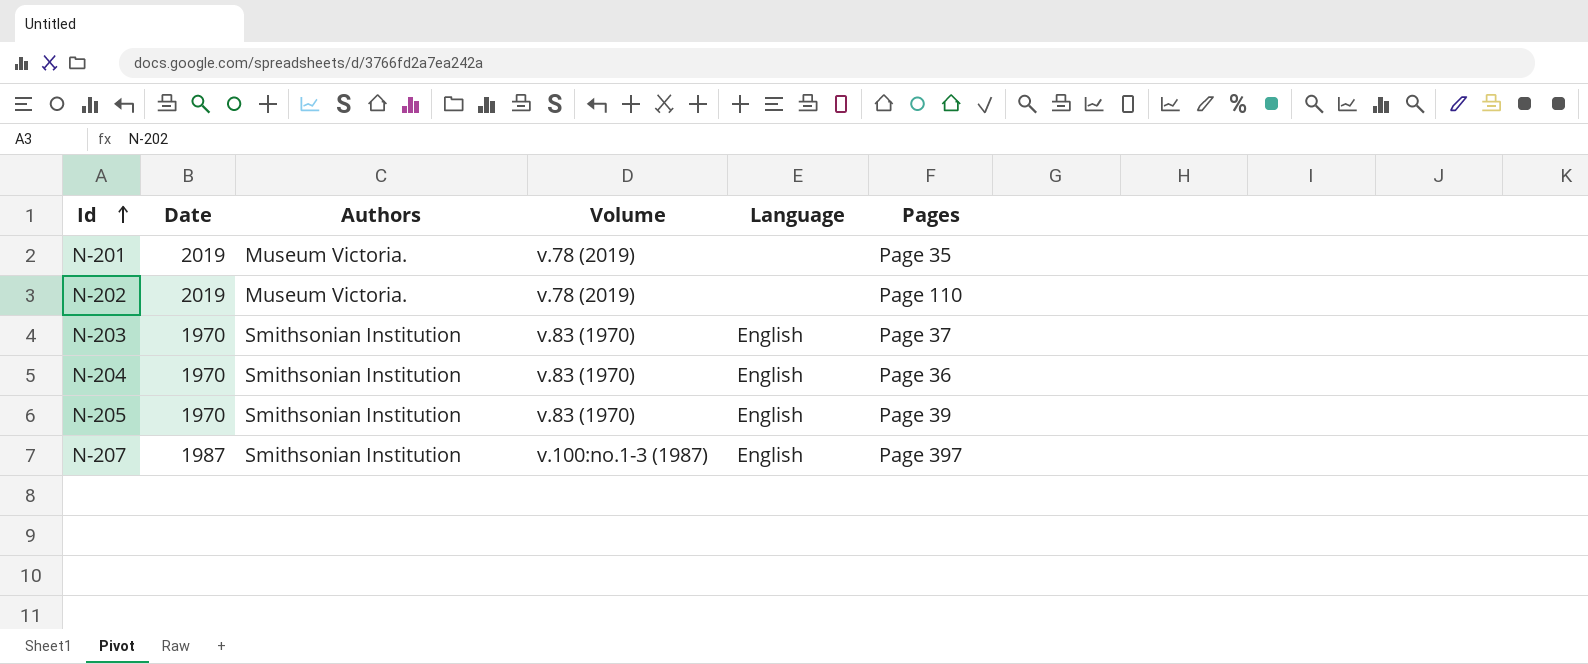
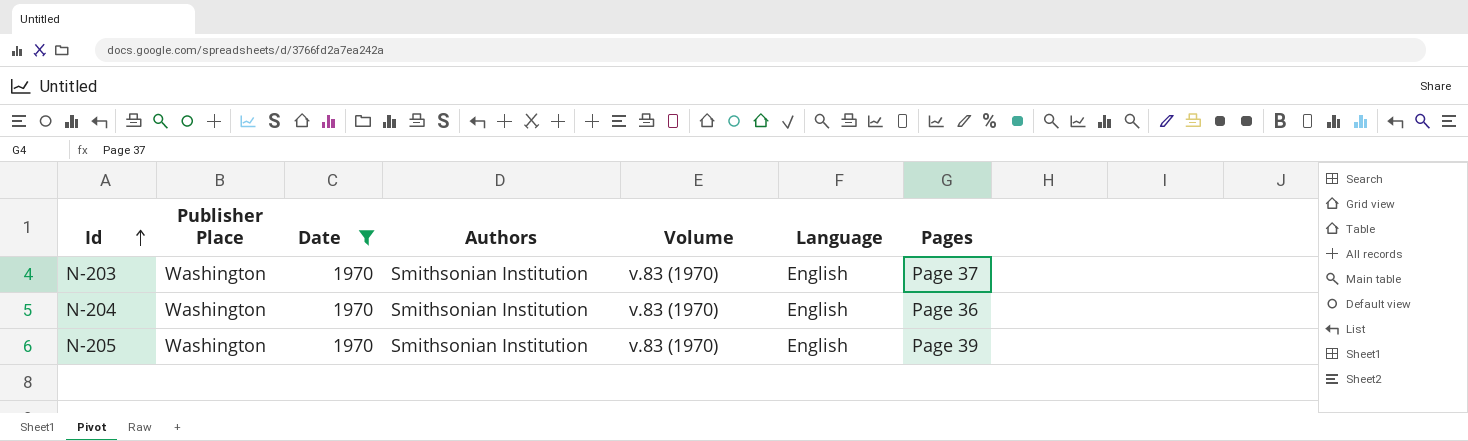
filter: none -> Date = 1970
column Publisher Place | position: none -> 2

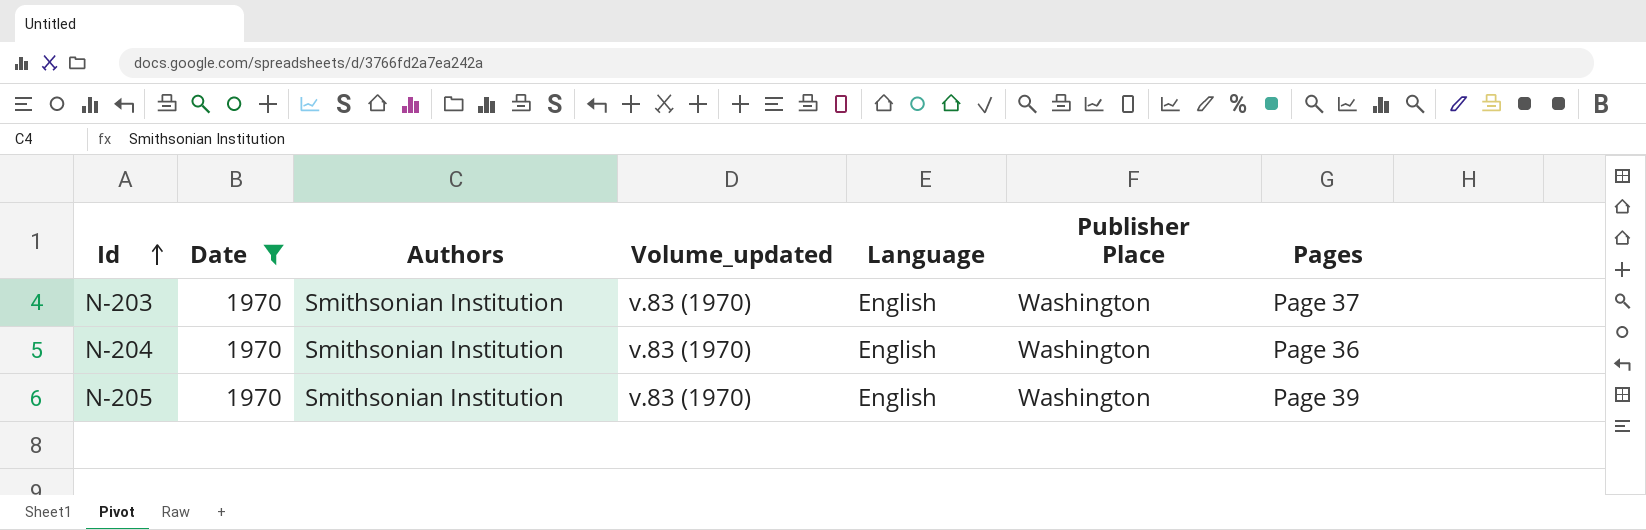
column name: Volume -> Volume_updated
column Publisher Place | position: 2 -> 6

